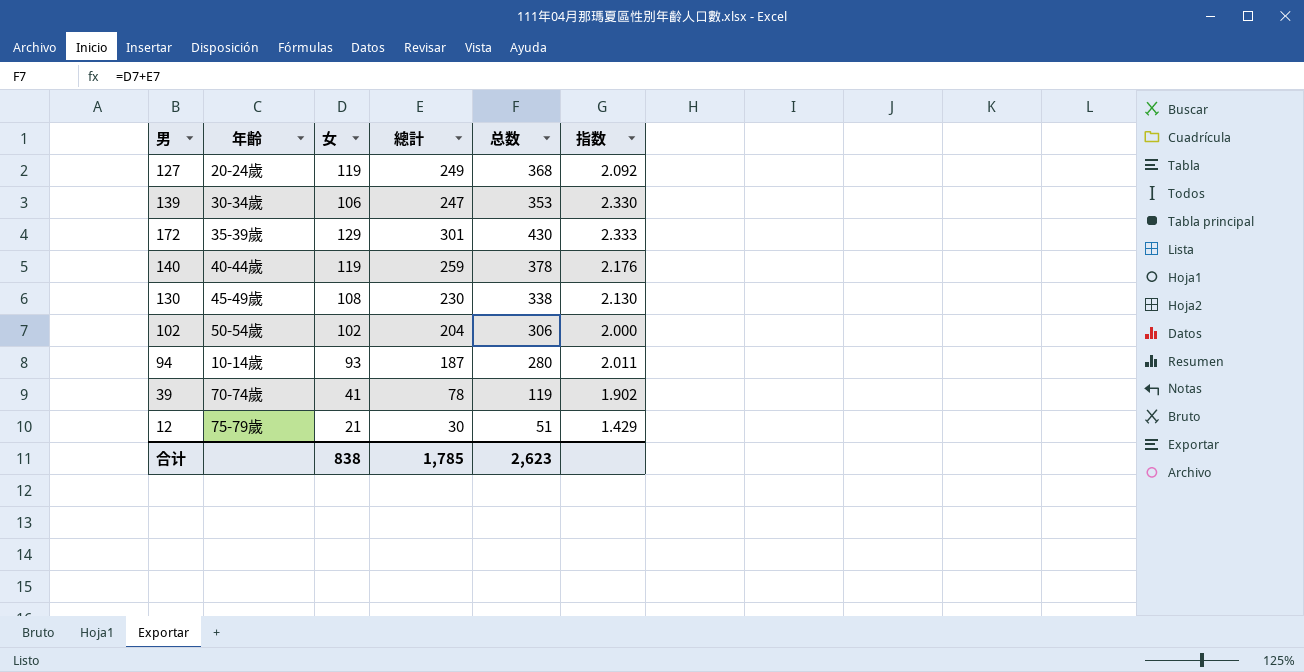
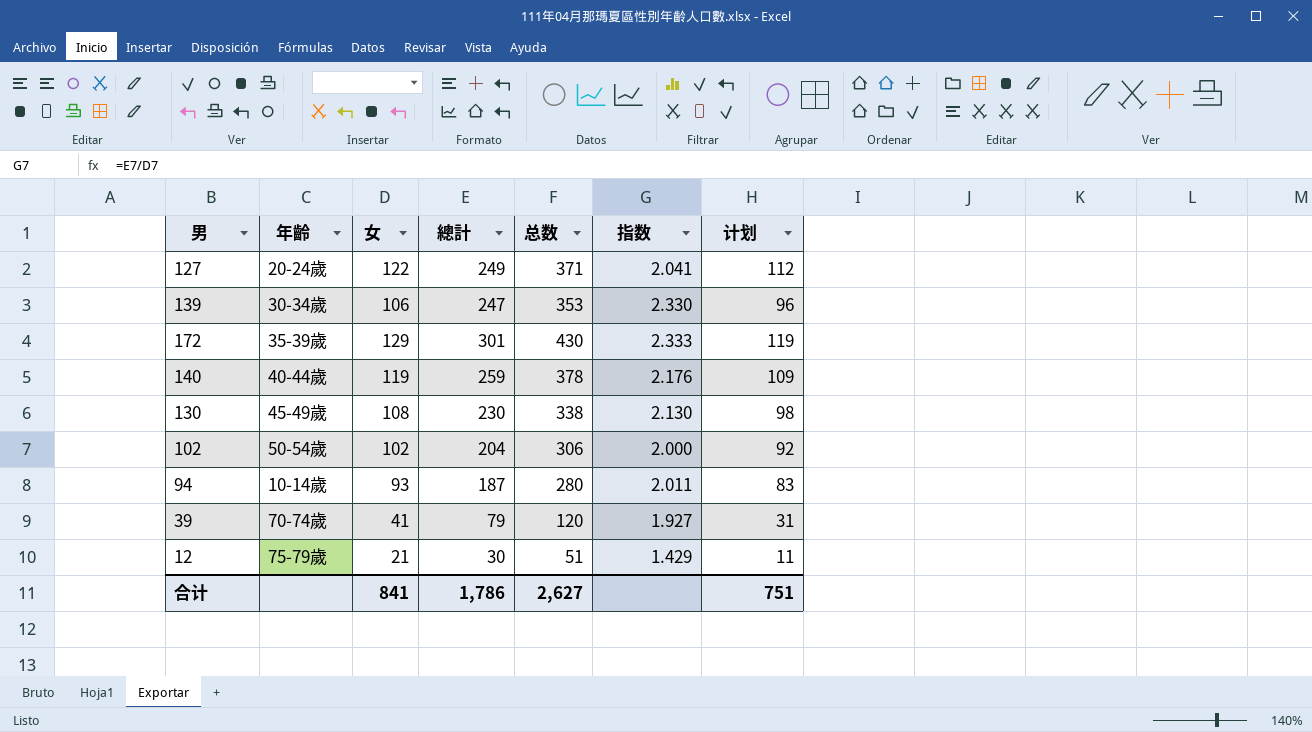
column 计划 | formula: none -> [女] - 10
127 | 女: 119 -> 122
127 | 总数: 368 -> 371
127 | 指数: 2.092 -> 2.041
39 | 總計: 78 -> 79
39 | 总数: 119 -> 120
39 | 指数: 1.902 -> 1.927
合计 | 女: 838 -> 841
合计 | 總計: 1,785 -> 1,786
合计 | 总数: 2,623 -> 2,627

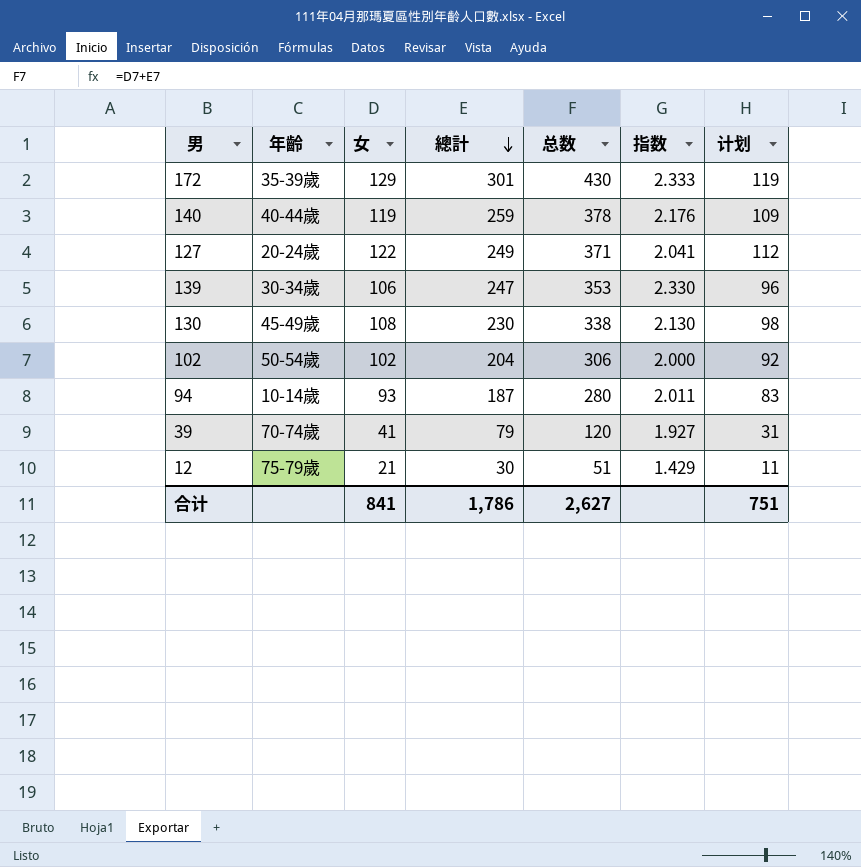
row order: none -> 總計 descending

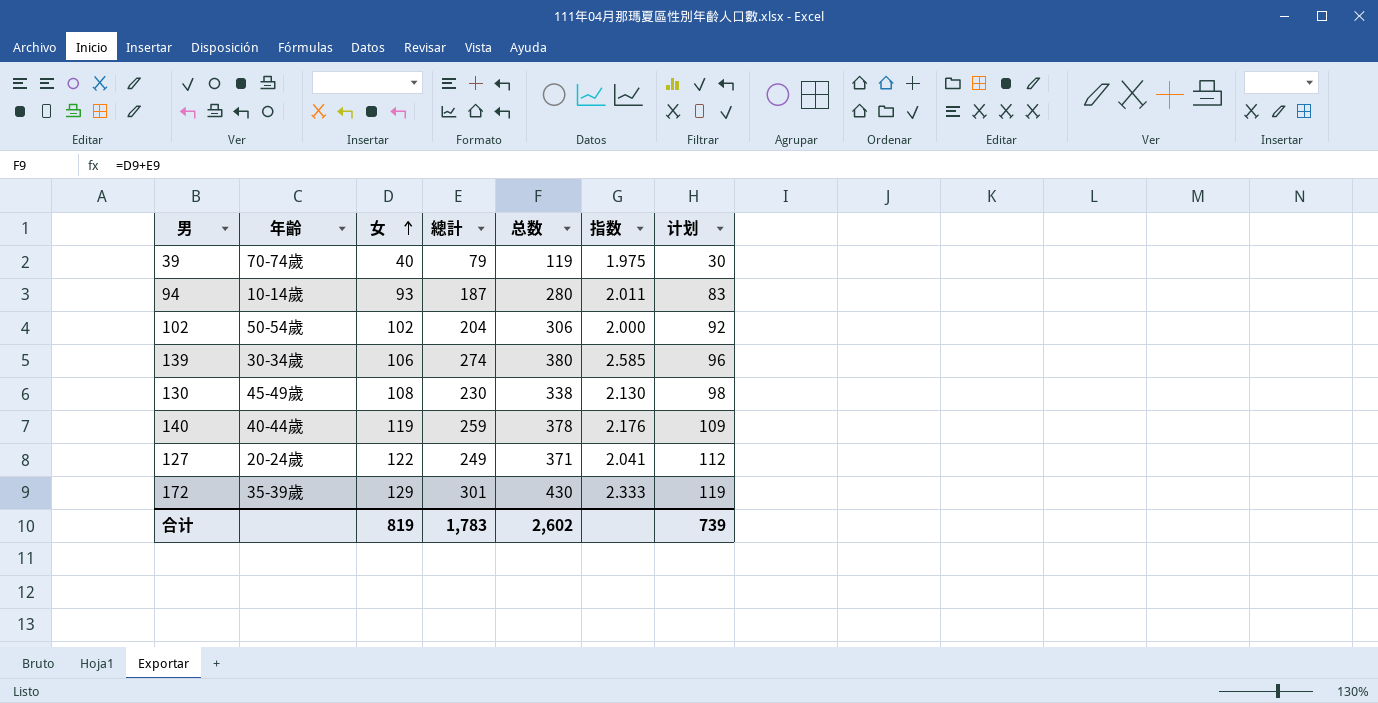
row order: 總計 descending -> 女 ascending
row 12: 75-79歲 | 21 | 30 | 51 | 1.429 | 11 -> none
39 | 女: 41 -> 40
39 | 总数: 120 -> 119
39 | 指数: 1.927 -> 1.975
39 | 计划: 31 -> 30
139 | 總計: 247 -> 274
139 | 总数: 353 -> 380
139 | 指数: 2.330 -> 2.585
合计 | 女: 841 -> 819
合计 | 總計: 1,786 -> 1,783
合计 | 总数: 2,627 -> 2,602
合计 | 计划: 751 -> 739

